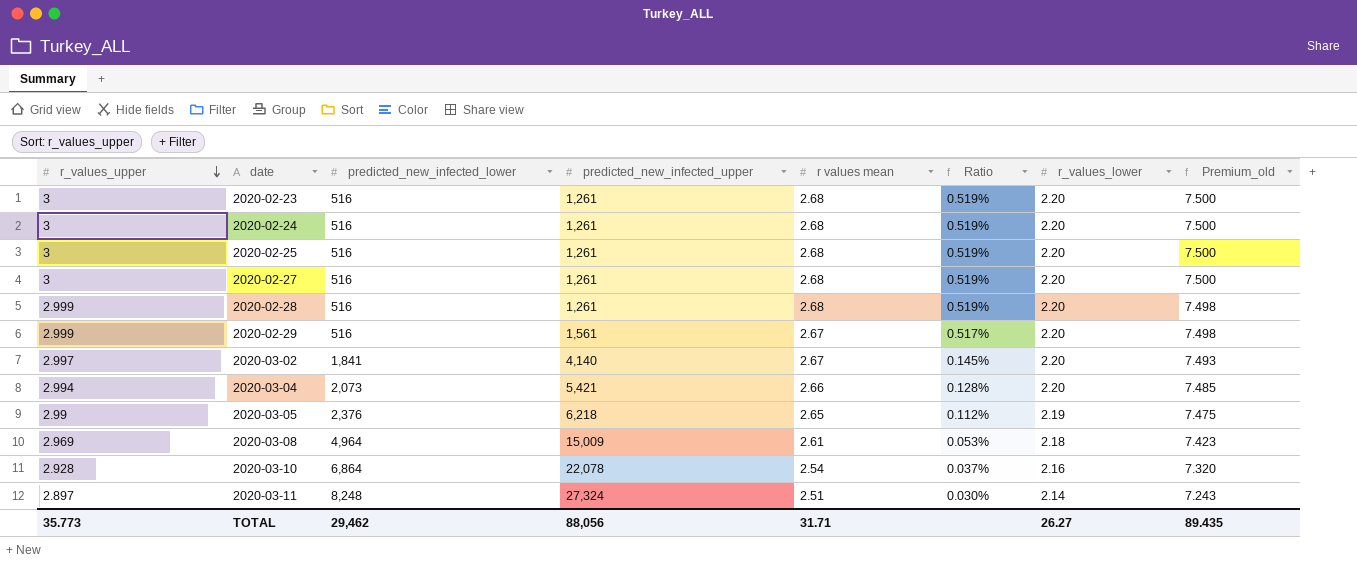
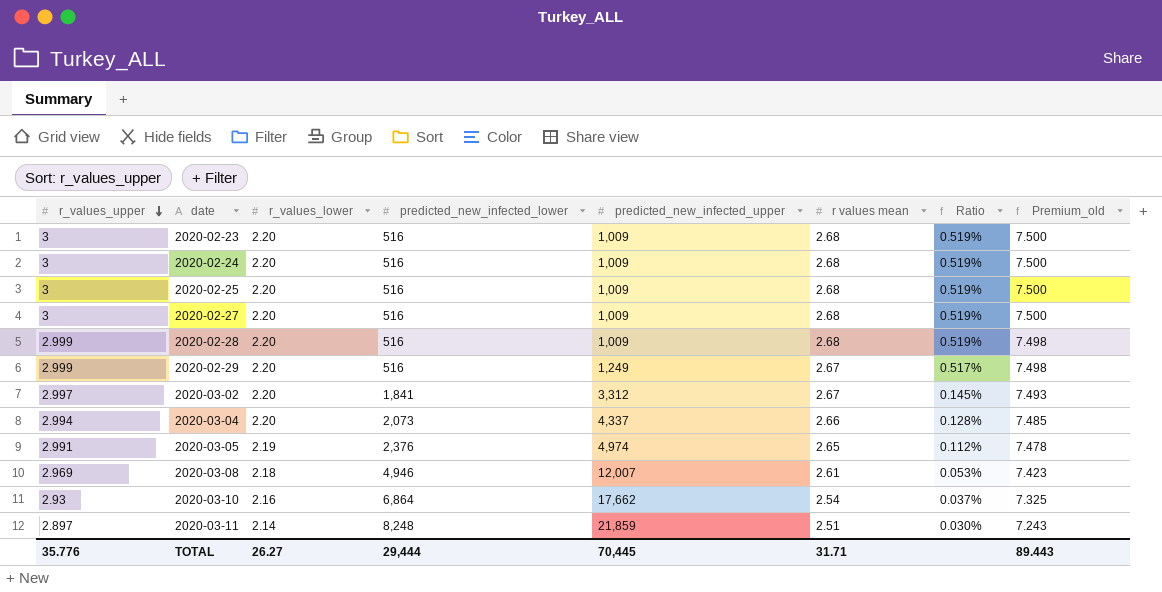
column r_values_lower | position: 7 -> 3
2020-02-23 | predicted_new_infected_upper: 1,261 -> 1,009
2020-02-24 | predicted_new_infected_upper: 1,261 -> 1,009
2020-02-25 | predicted_new_infected_upper: 1,261 -> 1,009
2020-02-27 | predicted_new_infected_upper: 1,261 -> 1,009
2020-02-28 | predicted_new_infected_upper: 1,261 -> 1,009
2020-02-29 | predicted_new_infected_upper: 1,561 -> 1,249
2020-03-02 | predicted_new_infected_upper: 4,140 -> 3,312
2020-03-04 | predicted_new_infected_upper: 5,421 -> 4,337
2020-03-05 | r_values_upper: 2.99 -> 2.991
2020-03-05 | predicted_new_infected_upper: 6,218 -> 4,974
2020-03-05 | Premium_old: 7.475 -> 7.478
2020-03-08 | predicted_new_infected_lower: 4,964 -> 4,946
2020-03-08 | predicted_new_infected_upper: 15,009 -> 12,007
2020-03-10 | r_values_upper: 2.928 -> 2.93
2020-03-10 | predicted_new_infected_upper: 22,078 -> 17,662
2020-03-10 | Premium_old: 7.320 -> 7.325
2020-03-11 | predicted_new_infected_upper: 27,324 -> 21,859
TOTAL | r_values_upper: 35.773 -> 35.776
TOTAL | predicted_new_infected_lower: 29,462 -> 29,444
TOTAL | predicted_new_infected_upper: 88,056 -> 70,445
TOTAL | Premium_old: 89.435 -> 89.443

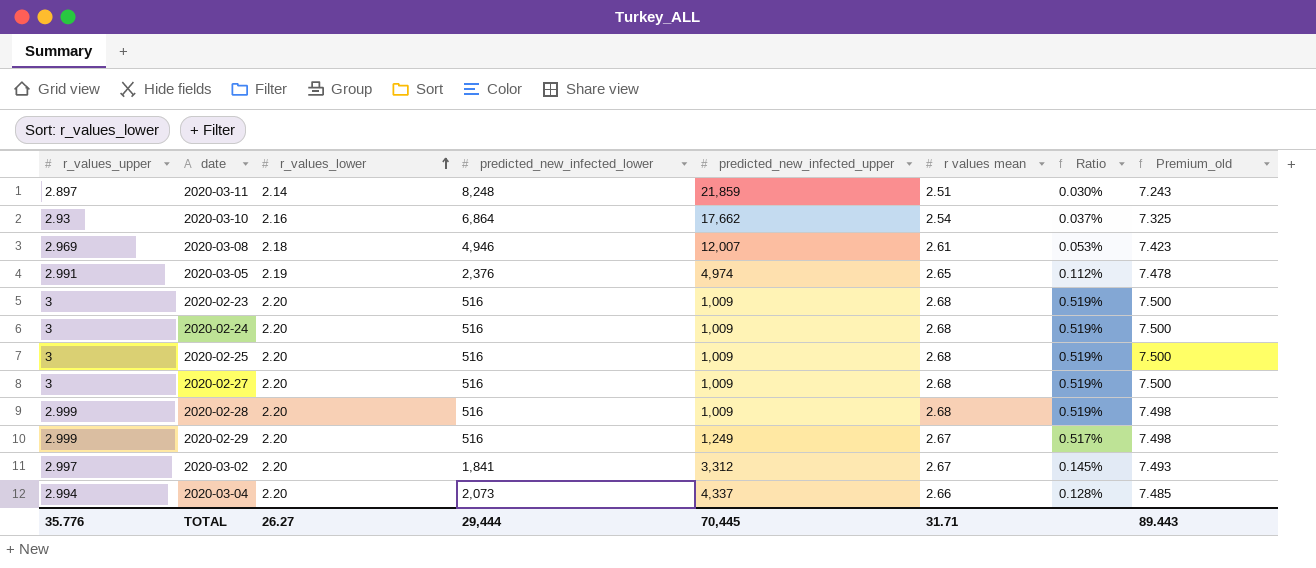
row order: r_values_upper descending -> r_values_lower ascending

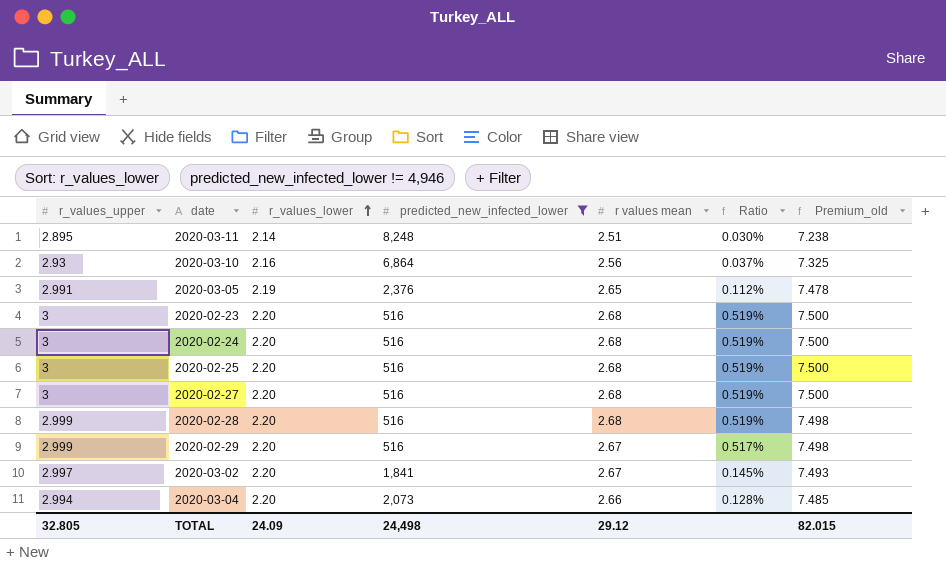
filter: none -> predicted_new_infected_lower != 4,946
column predicted_new_infected_upper | position: 5 -> none
2020-03-11 | r_values_upper: 2.897 -> 2.895
2020-03-11 | Premium_old: 7.243 -> 7.238
2020-03-10 | r values mean: 2.54 -> 2.56
TOTAL | r_values_upper: 35.776 -> 32.805
TOTAL | r_values_lower: 26.27 -> 24.09
TOTAL | predicted_new_infected_lower: 29,444 -> 24,498
TOTAL | r values mean: 31.71 -> 29.12
TOTAL | Premium_old: 89.443 -> 82.015

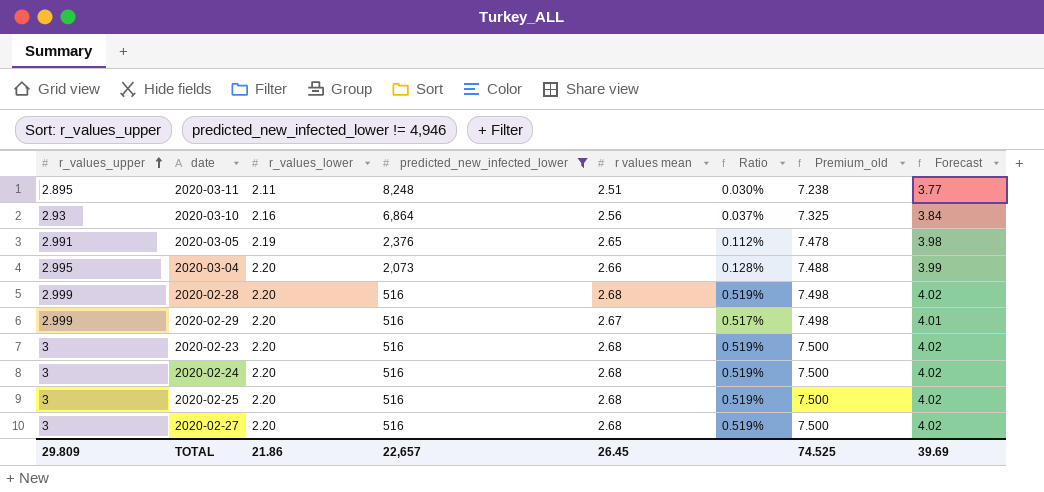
row order: r_values_lower ascending -> r_values_upper ascending
column Forecast | formula: none -> [r values mean] * 1.5
row 2020-03-02: 2.997 | 2.20 | 1,841 | 2.67 | 0.145% | 7.493 -> none
2020-03-11 | r_values_lower: 2.14 -> 2.11
2020-03-04 | r_values_upper: 2.994 -> 2.995
2020-03-04 | Premium_old: 7.485 -> 7.488
TOTAL | r_values_upper: 32.805 -> 29.809
TOTAL | r_values_lower: 24.09 -> 21.86
TOTAL | predicted_new_infected_lower: 24,498 -> 22,657
TOTAL | r values mean: 29.12 -> 26.45
TOTAL | Premium_old: 82.015 -> 74.525

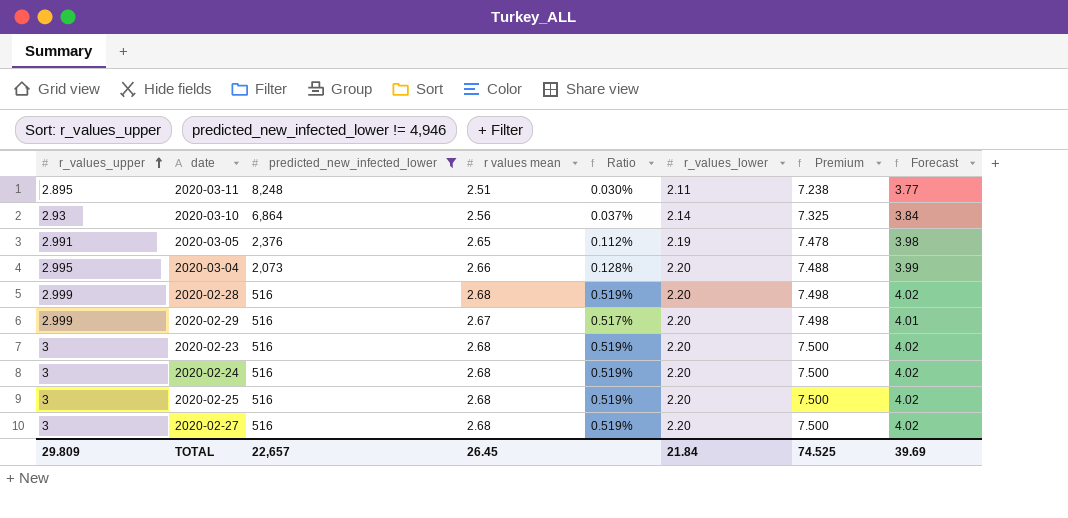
column r_values_lower | position: 3 -> 6
column name: Premium_old -> Premium
2020-03-10 | r_values_lower: 2.16 -> 2.14
TOTAL | r_values_lower: 21.86 -> 21.84

